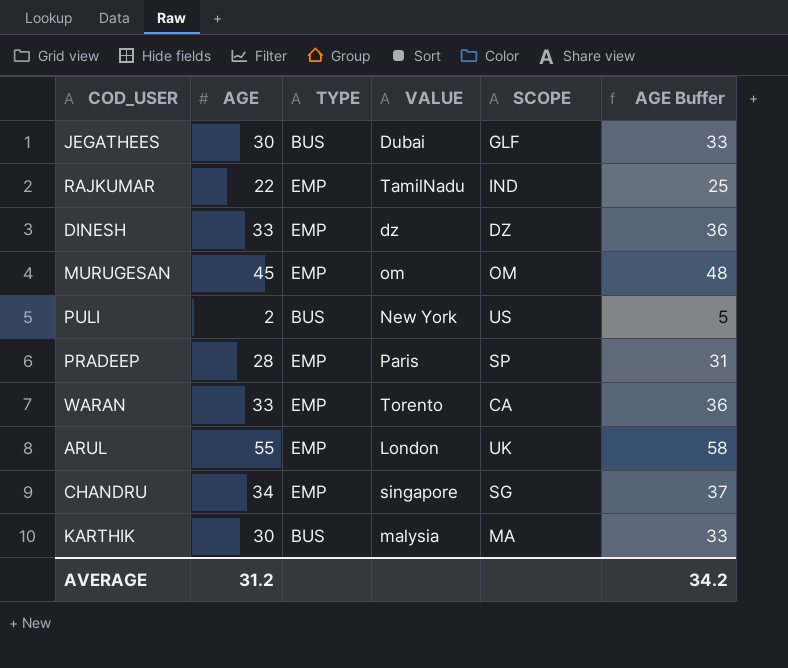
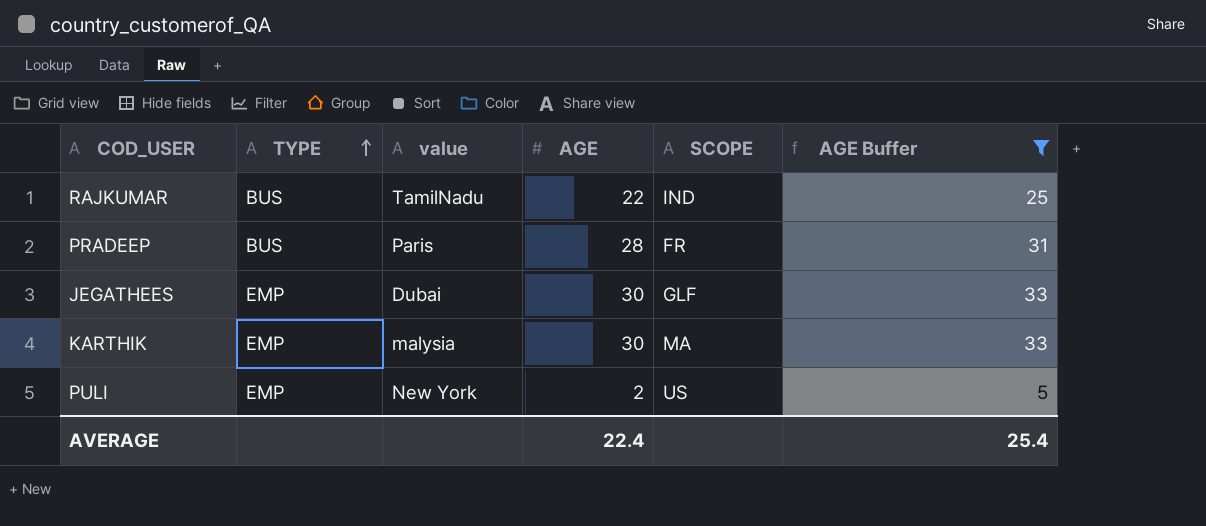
filter: none -> AGE Buffer <= 33
row order: none -> TYPE ascending
column name: VALUE -> value
column AGE | position: 2 -> 4
RAJKUMAR | TYPE: EMP -> BUS
PRADEEP | TYPE: EMP -> BUS
PRADEEP | SCOPE: SP -> FR
JEGATHEES | TYPE: BUS -> EMP
KARTHIK | TYPE: BUS -> EMP
PULI | TYPE: BUS -> EMP
AVERAGE | AGE: 31.2 -> 22.4
AVERAGE | AGE Buffer: 34.2 -> 25.4

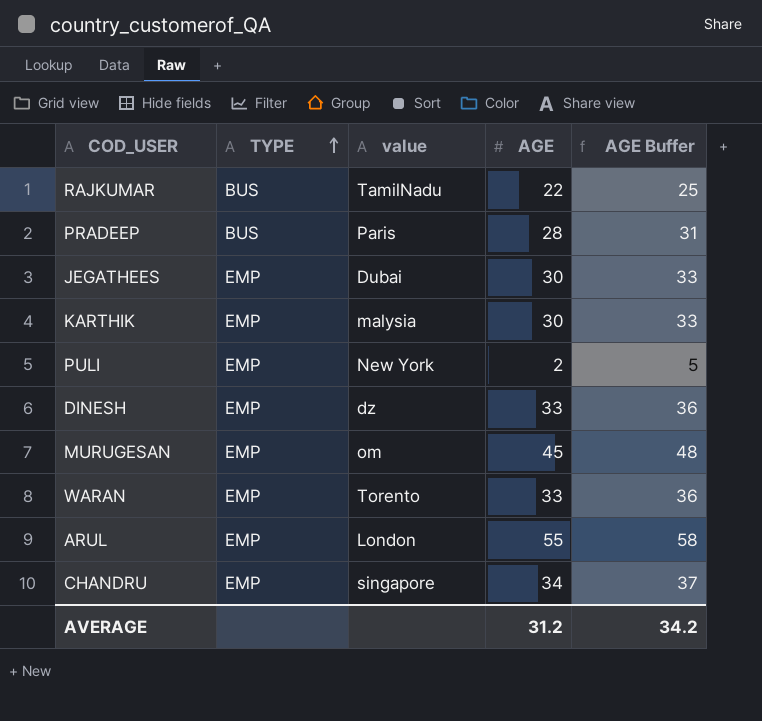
filter: AGE Buffer <= 33 -> none
column SCOPE | position: 5 -> none
AVERAGE | AGE: 22.4 -> 31.2
AVERAGE | AGE Buffer: 25.4 -> 34.2

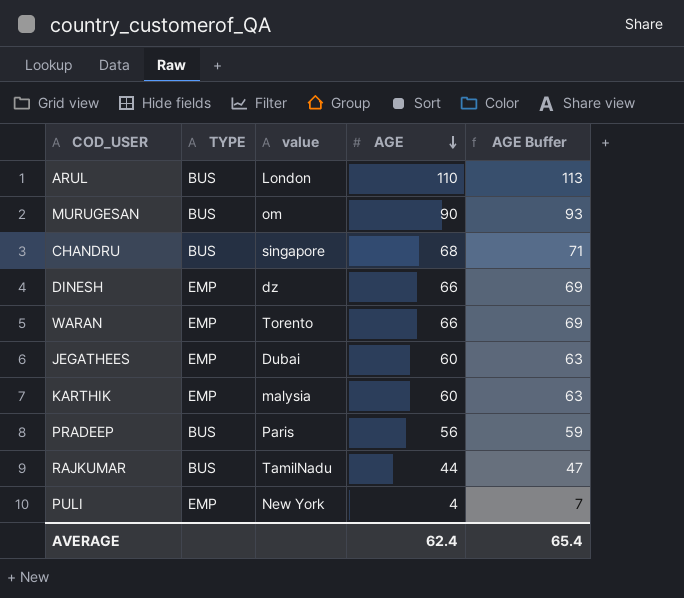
row order: TYPE ascending -> AGE descending
ARUL | TYPE: EMP -> BUS
ARUL | AGE: 55 -> 110
ARUL | AGE Buffer: 58 -> 113
MURUGESAN | TYPE: EMP -> BUS
MURUGESAN | AGE: 45 -> 90
MURUGESAN | AGE Buffer: 48 -> 93
CHANDRU | TYPE: EMP -> BUS
CHANDRU | AGE: 34 -> 68
CHANDRU | AGE Buffer: 37 -> 71
DINESH | AGE: 33 -> 66
DINESH | AGE Buffer: 36 -> 69
WARAN | AGE: 33 -> 66
WARAN | AGE Buffer: 36 -> 69
JEGATHEES | AGE: 30 -> 60
JEGATHEES | AGE Buffer: 33 -> 63
KARTHIK | AGE: 30 -> 60
KARTHIK | AGE Buffer: 33 -> 63
PRADEEP | AGE: 28 -> 56
PRADEEP | AGE Buffer: 31 -> 59
RAJKUMAR | AGE: 22 -> 44
RAJKUMAR | AGE Buffer: 25 -> 47
PULI | AGE: 2 -> 4
PULI | AGE Buffer: 5 -> 7
AVERAGE | AGE: 31.2 -> 62.4
AVERAGE | AGE Buffer: 34.2 -> 65.4

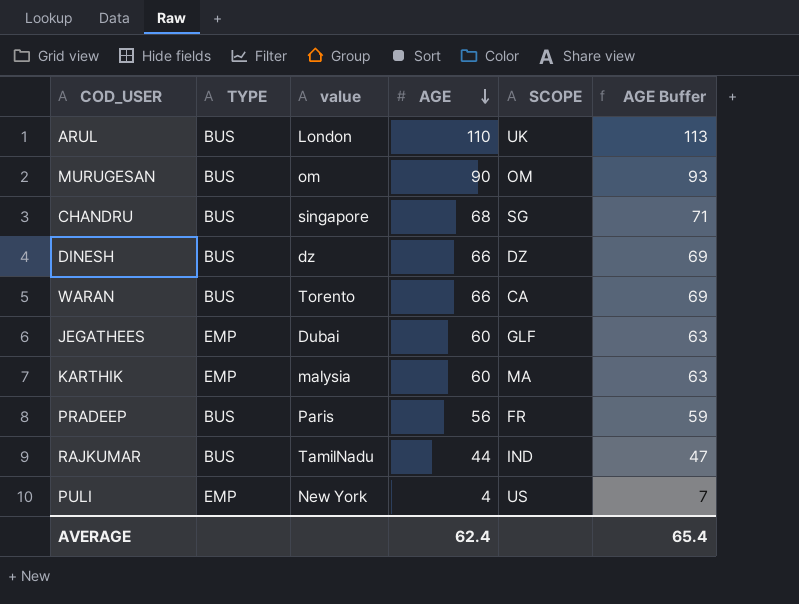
column SCOPE | position: none -> 5
DINESH | TYPE: EMP -> BUS
WARAN | TYPE: EMP -> BUS

